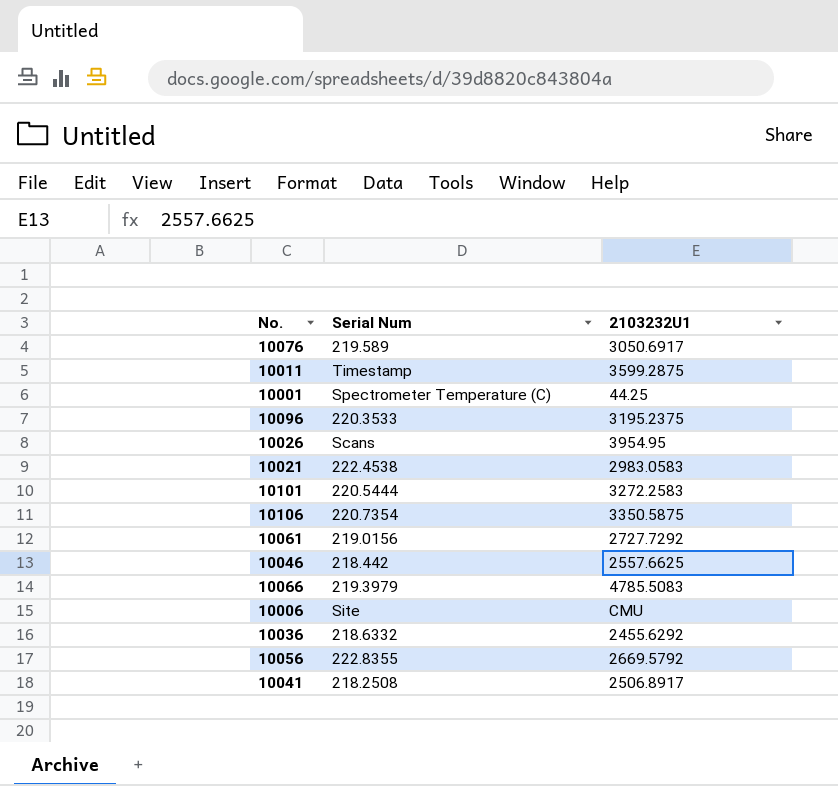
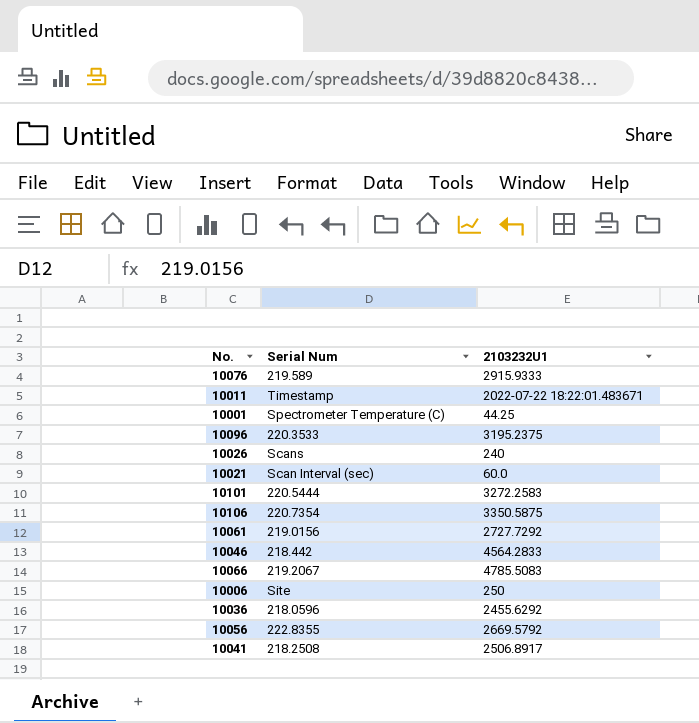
10076 | 2103232U1: 3050.6917 -> 2915.9333
10011 | 2103232U1: 3599.2875 -> 2022-07-22 18:22:01.483671
10026 | 2103232U1: 3954.95 -> 240
10021 | Serial Num: 222.4538 -> Scan Interval (sec)
10021 | 2103232U1: 2983.0583 -> 60.0
10046 | 2103232U1: 2557.6625 -> 4564.2833
10066 | Serial Num: 219.3979 -> 219.2067
10006 | 2103232U1: CMU -> 250
10036 | Serial Num: 218.6332 -> 218.0596

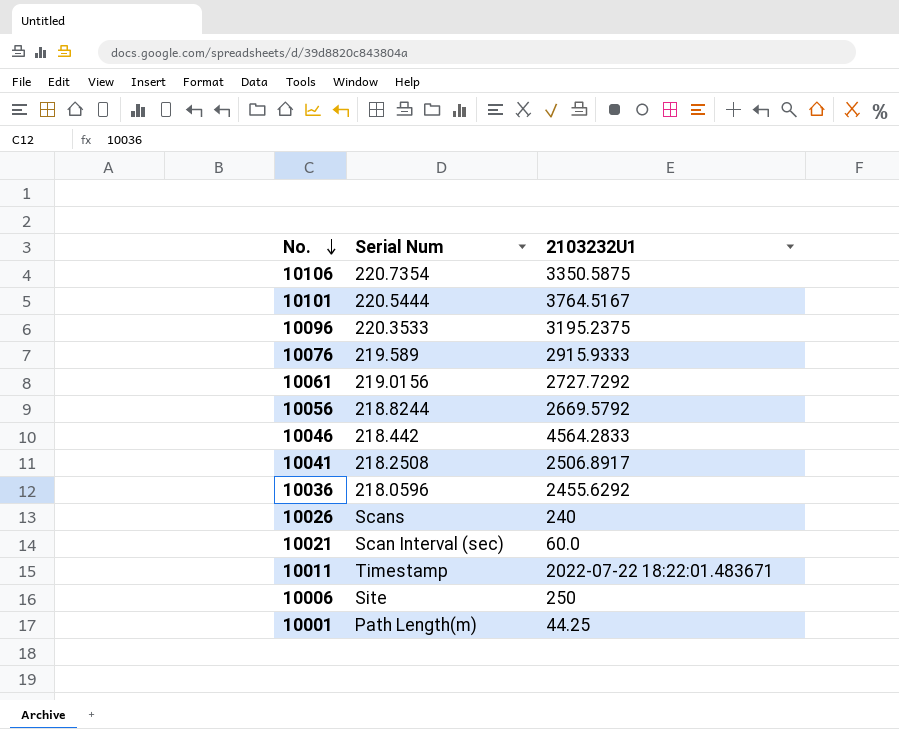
row order: none -> No. descending
row 10066: 219.2067 | 4785.5083 -> none
10101 | 2103232U1: 3272.2583 -> 3764.5167
10056 | Serial Num: 222.8355 -> 218.8244
10001 | Serial Num: Spectrometer Temperature (C) -> Path Length(m)

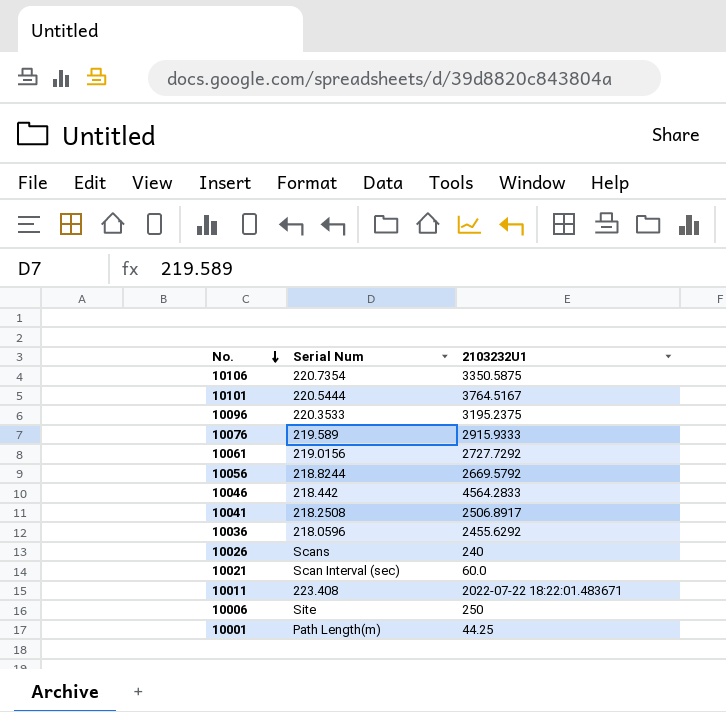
10011 | Serial Num: Timestamp -> 223.408

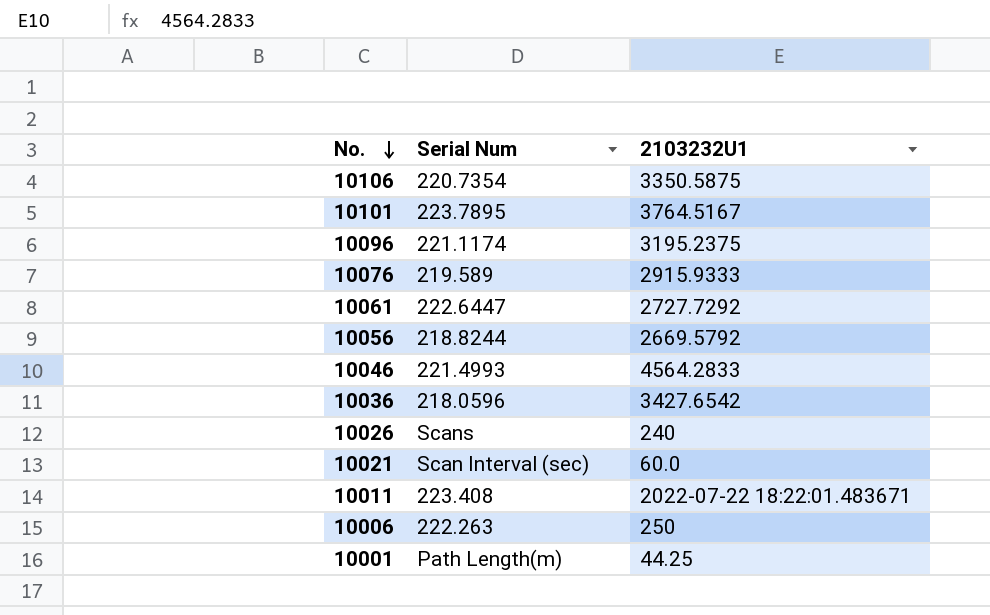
row 10041: 218.2508 | 2506.8917 -> none
10101 | Serial Num: 220.5444 -> 223.7895
10096 | Serial Num: 220.3533 -> 221.1174
10061 | Serial Num: 219.0156 -> 222.6447
10046 | Serial Num: 218.442 -> 221.4993
10036 | 2103232U1: 2455.6292 -> 3427.6542
10006 | Serial Num: Site -> 222.263

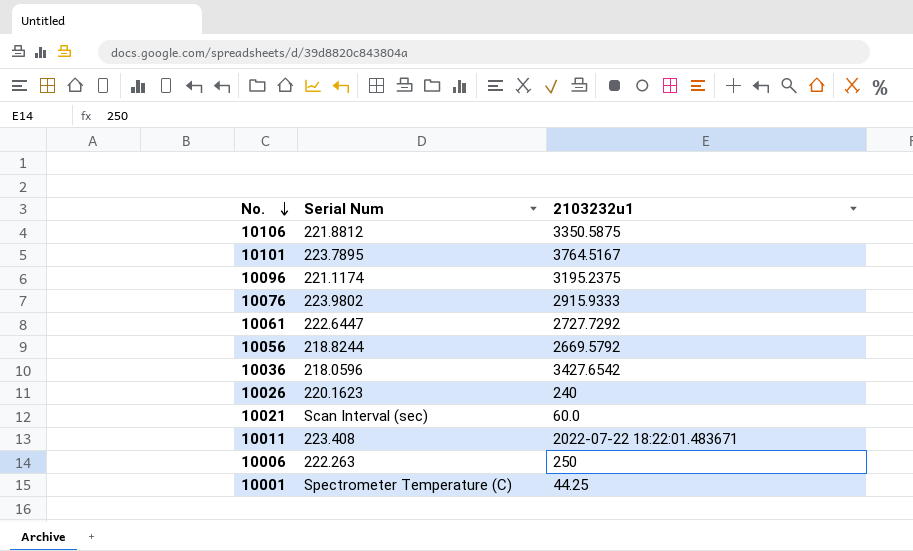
column name: 2103232U1 -> 2103232u1
row 10046: 221.4993 | 4564.2833 -> none
10106 | Serial Num: 220.7354 -> 221.8812
10076 | Serial Num: 219.589 -> 223.9802
10026 | Serial Num: Scans -> 220.1623
10001 | Serial Num: Path Length(m) -> Spectrometer Temperature (C)

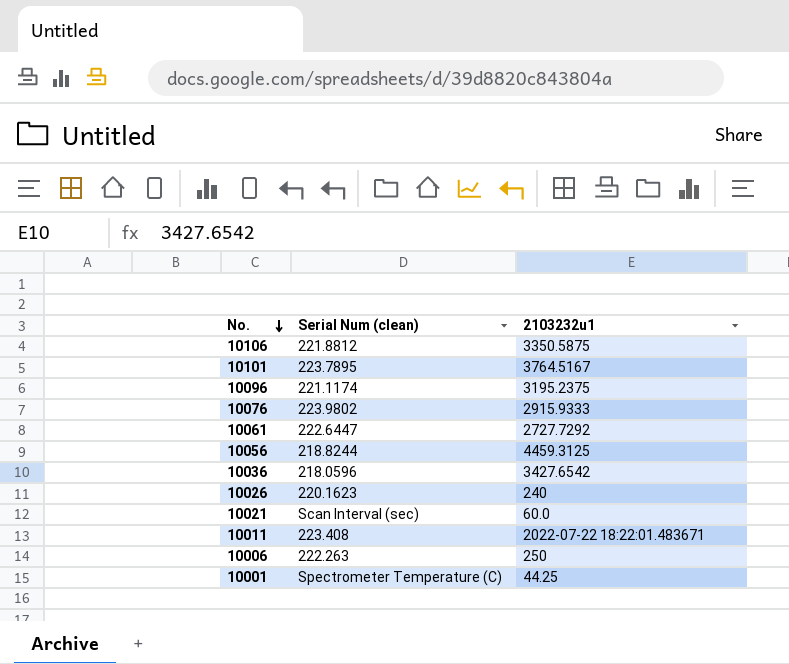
column name: Serial Num -> Serial Num (clean)
10056 | 2103232u1: 2669.5792 -> 4459.3125

